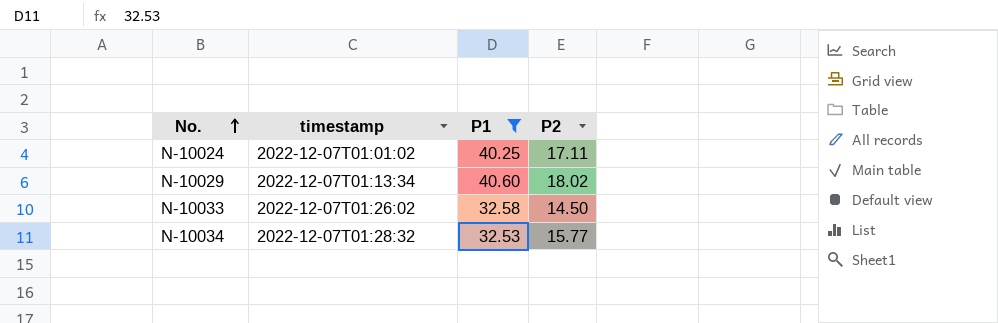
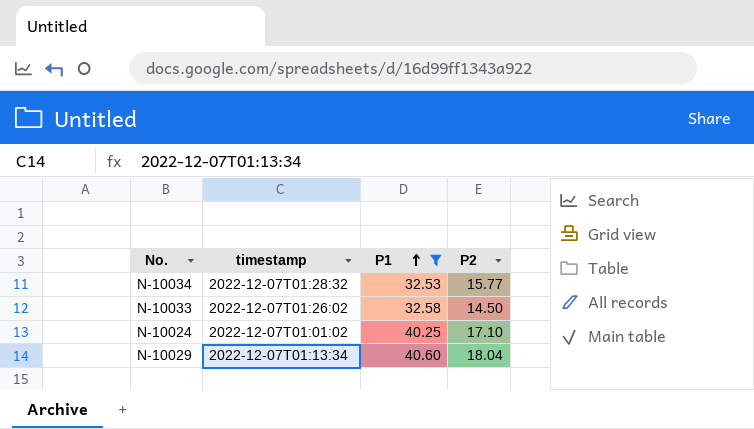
row order: No. ascending -> P1 ascending
N-10024 | P2: 17.11 -> 17.10
N-10029 | P2: 18.02 -> 18.04

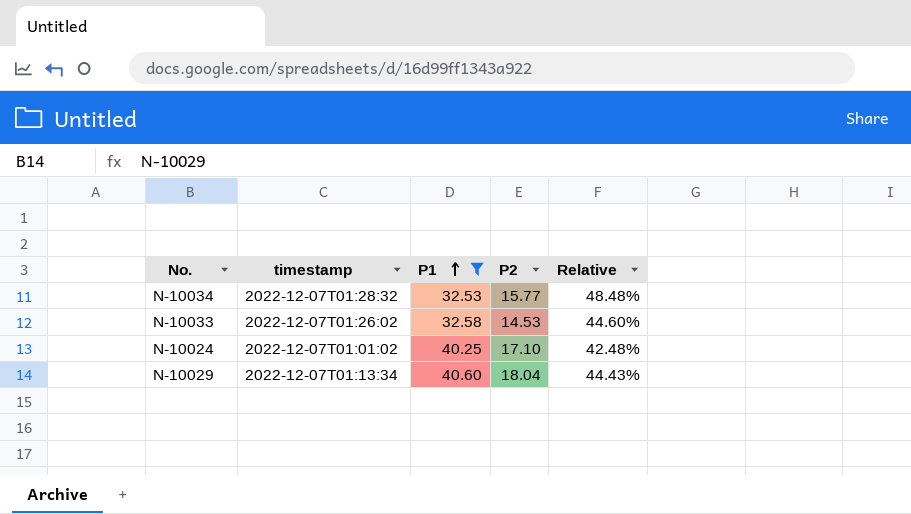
column Relative | formula: none -> [P2] / [P1]
N-10033 | P2: 14.50 -> 14.53

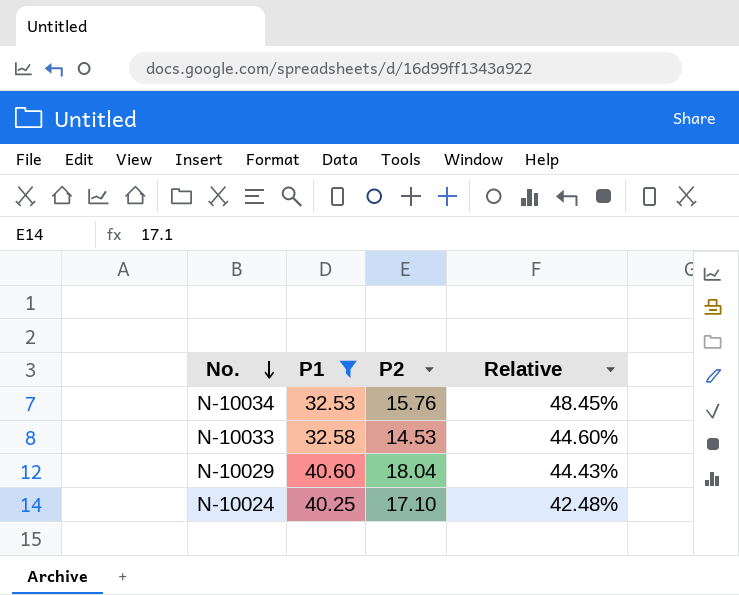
row order: P1 ascending -> No. descending
column timestamp | position: 2 -> none
N-10034 | P2: 15.77 -> 15.76
N-10034 | Relative: 48.48% -> 48.45%

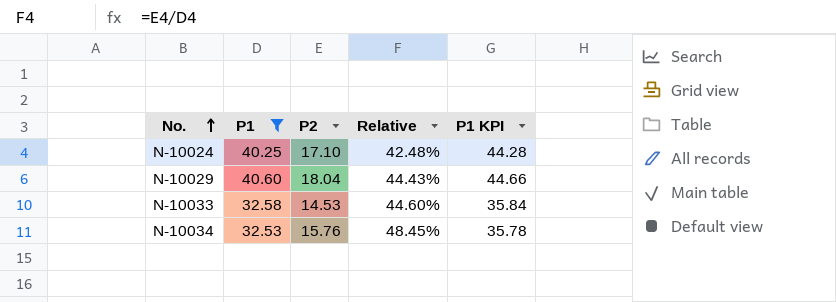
row order: No. descending -> No. ascending
column P1 KPI | formula: none -> [P1] * 1.1

